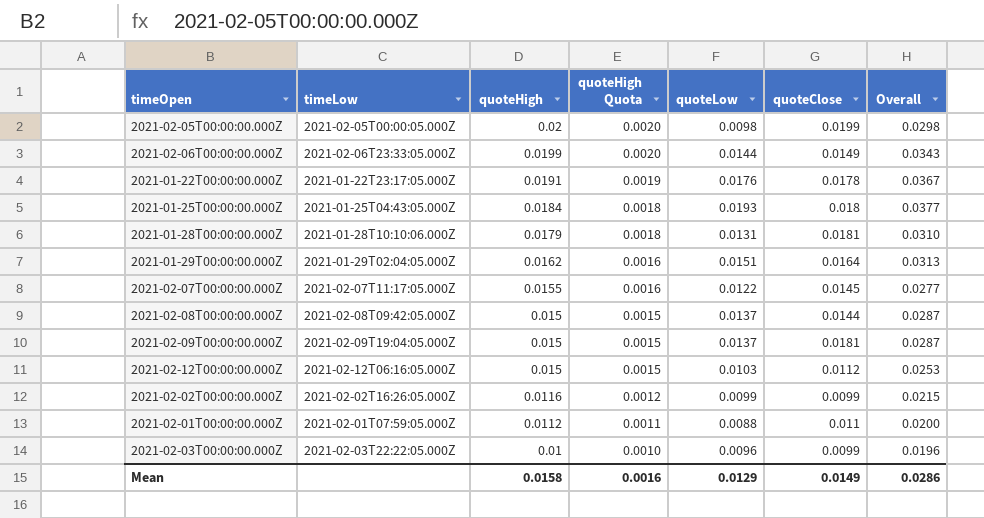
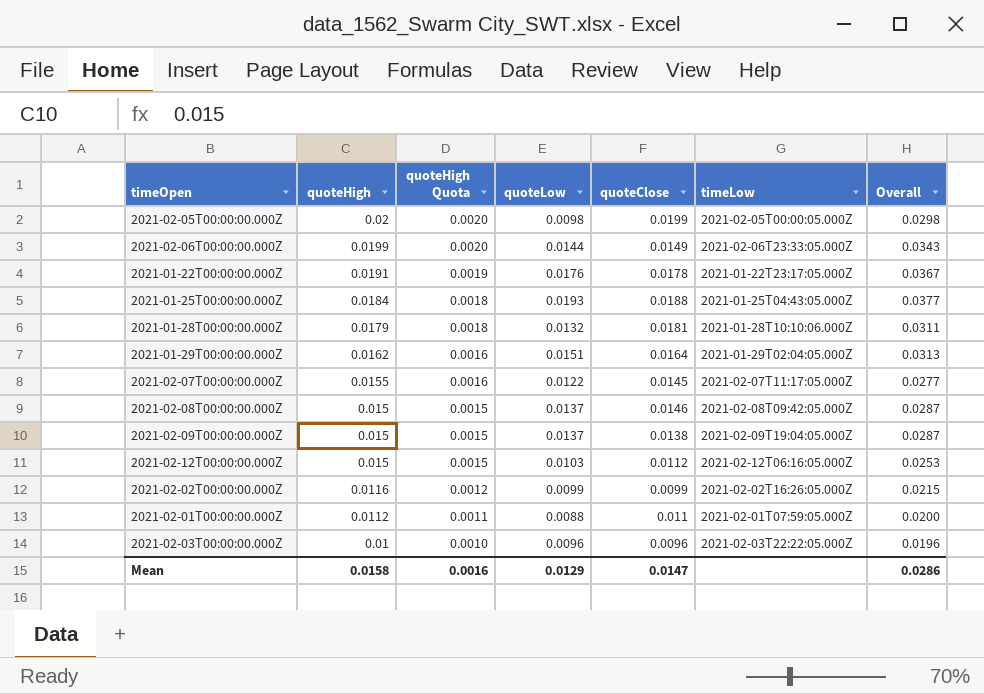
column timeLow | position: 2 -> 6
2021-01-25T00:00:00.000Z | quoteClose: 0.018 -> 0.0188
2021-01-28T00:00:00.000Z | quoteLow: 0.0131 -> 0.0132
2021-01-28T00:00:00.000Z | Overall: 0.0310 -> 0.0311
2021-02-08T00:00:00.000Z | quoteClose: 0.0144 -> 0.0146
2021-02-09T00:00:00.000Z | quoteClose: 0.0181 -> 0.0138
2021-02-03T00:00:00.000Z | quoteClose: 0.0099 -> 0.0096
Mean | quoteClose: 0.0149 -> 0.0147

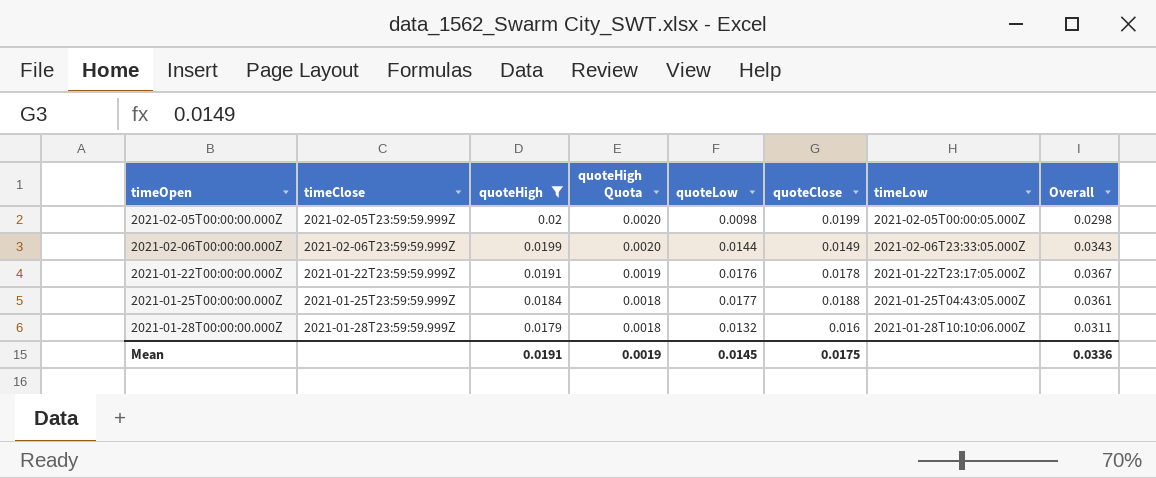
filter: none -> quoteHigh >= 0.0179
column timeClose | position: none -> 2
2021-01-25T00:00:00.000Z | quoteLow: 0.0193 -> 0.0177
2021-01-25T00:00:00.000Z | Overall: 0.0377 -> 0.0361
2021-01-28T00:00:00.000Z | quoteClose: 0.0181 -> 0.016
Mean | quoteHigh: 0.0158 -> 0.0191
Mean | quoteHigh Quota: 0.0016 -> 0.0019
Mean | quoteLow: 0.0129 -> 0.0145
Mean | quoteClose: 0.0147 -> 0.0175
Mean | Overall: 0.0286 -> 0.0336

